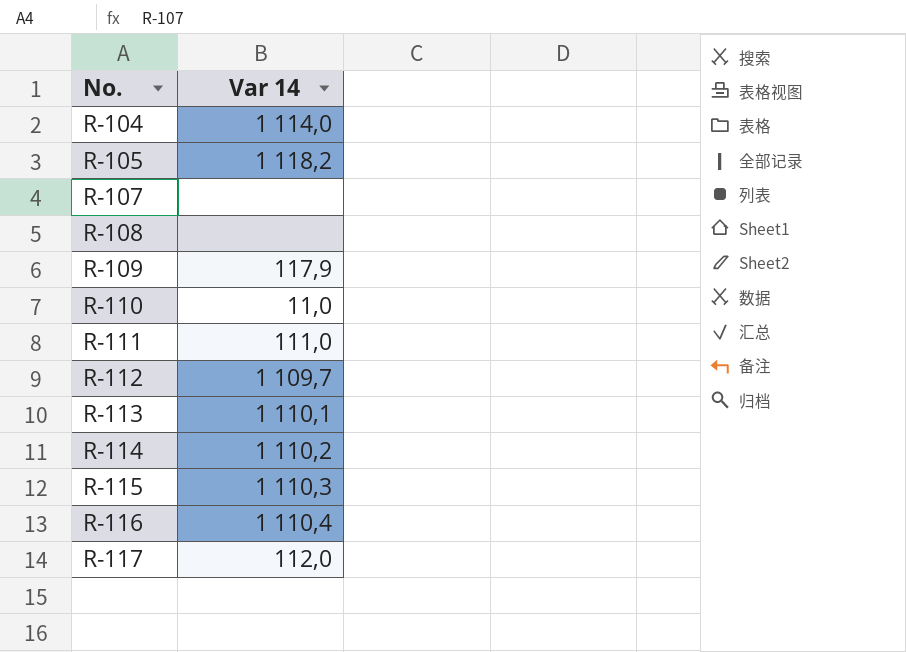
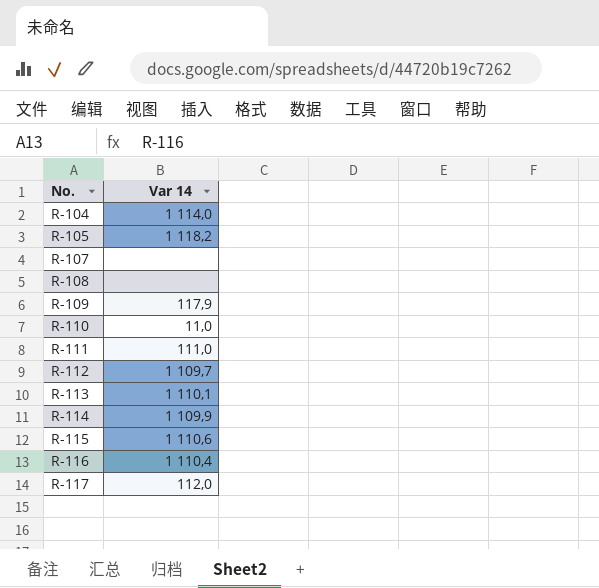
R-114 | Var 14: 1 110,2 -> 1 109,9
R-115 | Var 14: 1 110,3 -> 1 110,6

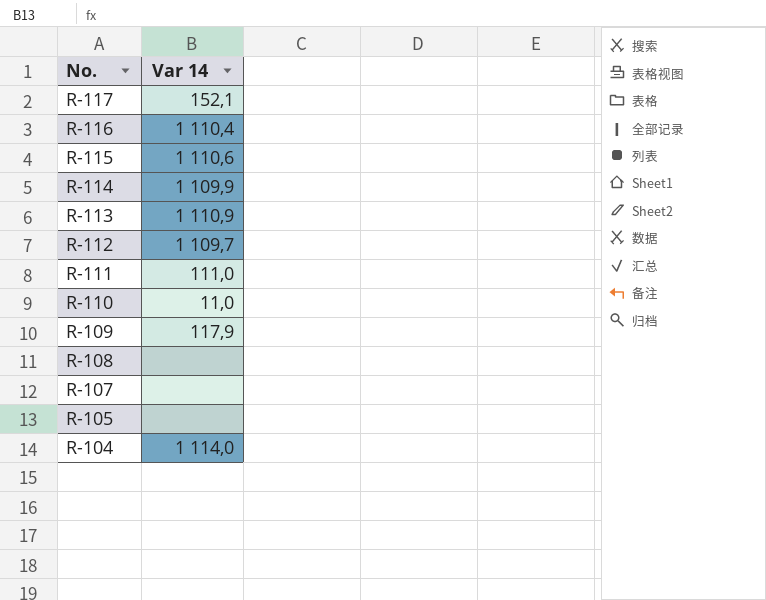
row order: No. ascending -> No. descending
R-117 | Var 14: 112,0 -> 152,1
R-113 | Var 14: 1 110,1 -> 1 110,9
R-105 | Var 14: 1 118,2 -> none

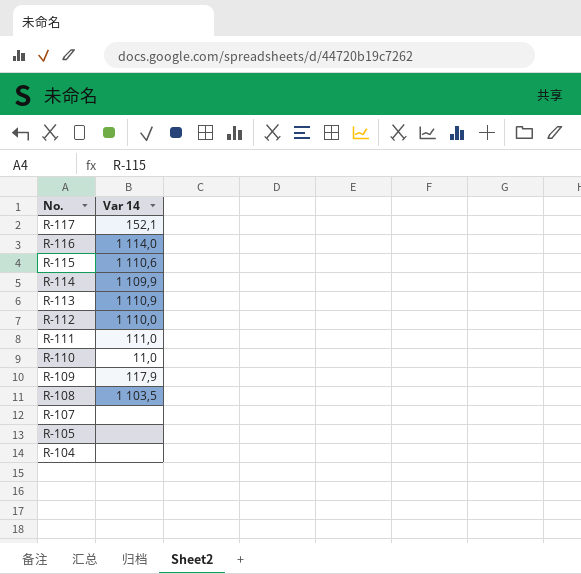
R-116 | Var 14: 1 110,4 -> 1 114,0
R-112 | Var 14: 1 109,7 -> 1 110,0
R-108 | Var 14: none -> 1 103,5
R-104 | Var 14: 1 114,0 -> none

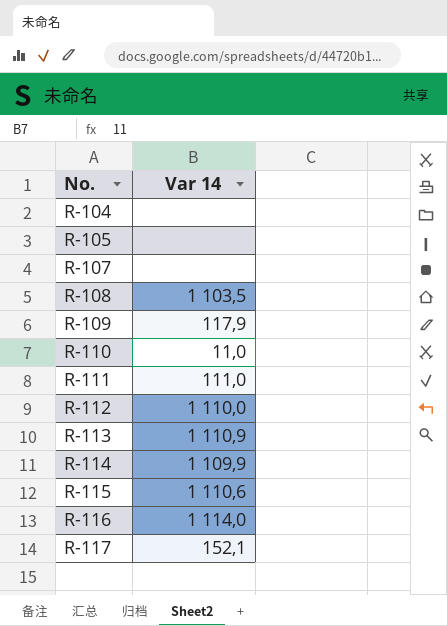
row order: No. descending -> No. ascending

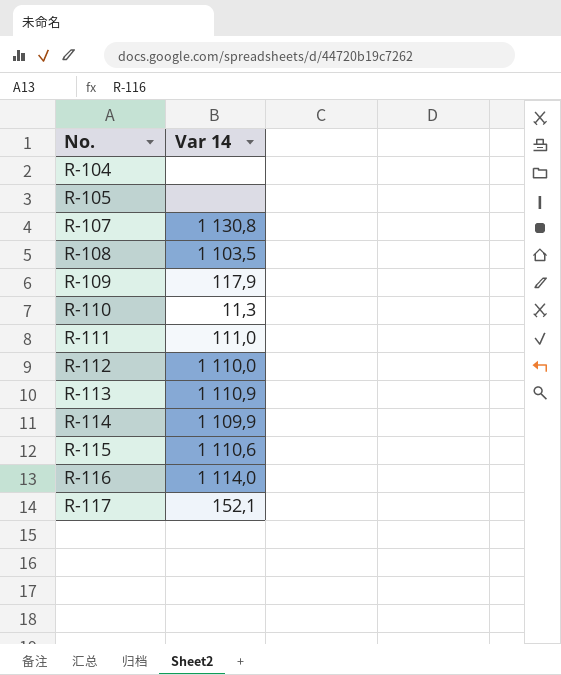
R-107 | Var 14: none -> 1 130,8
R-110 | Var 14: 11,0 -> 11,3

